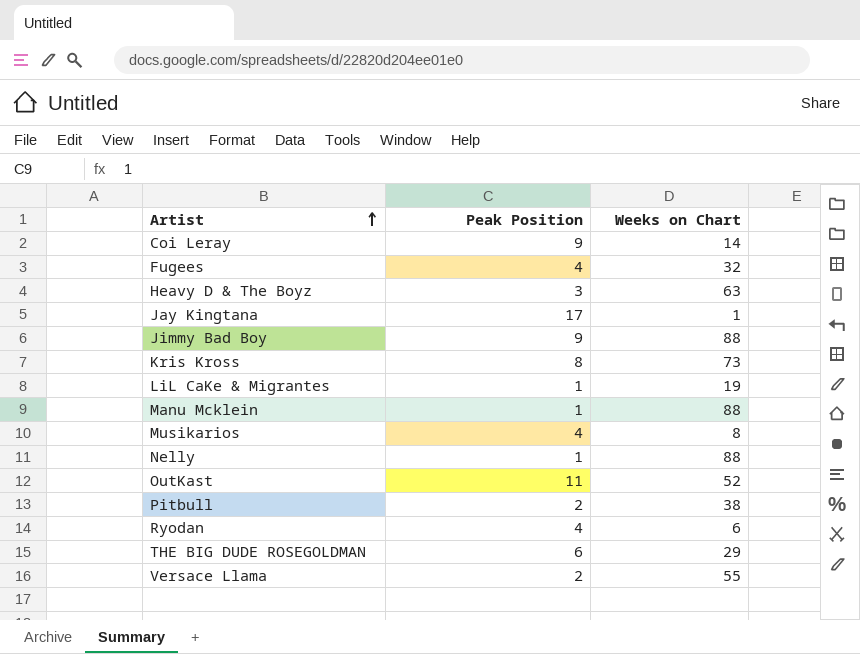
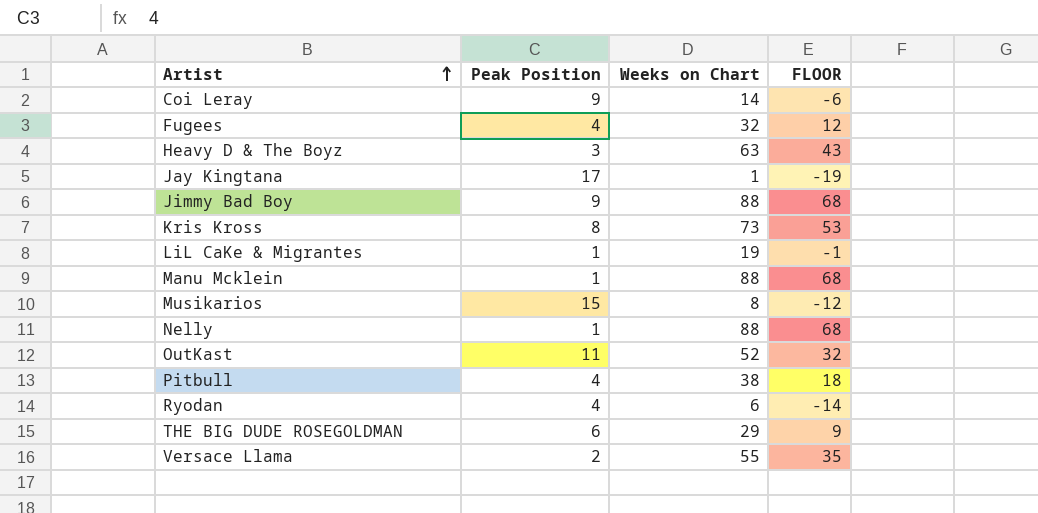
column FLOOR | formula: none -> [Weeks on Chart] - 20
Musikarios | Peak Position: 4 -> 15
Pitbull | Peak Position: 2 -> 4

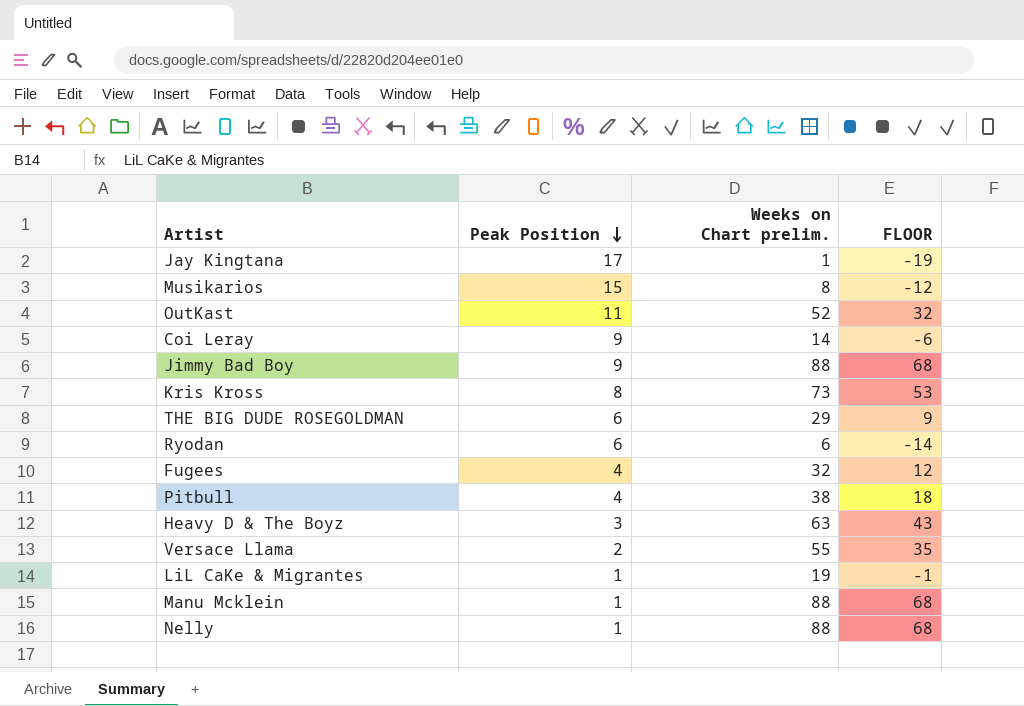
row order: Artist ascending -> Peak Position descending
column name: Weeks on Chart -> Weeks on Chart prelim.
Ryodan | Peak Position: 4 -> 6

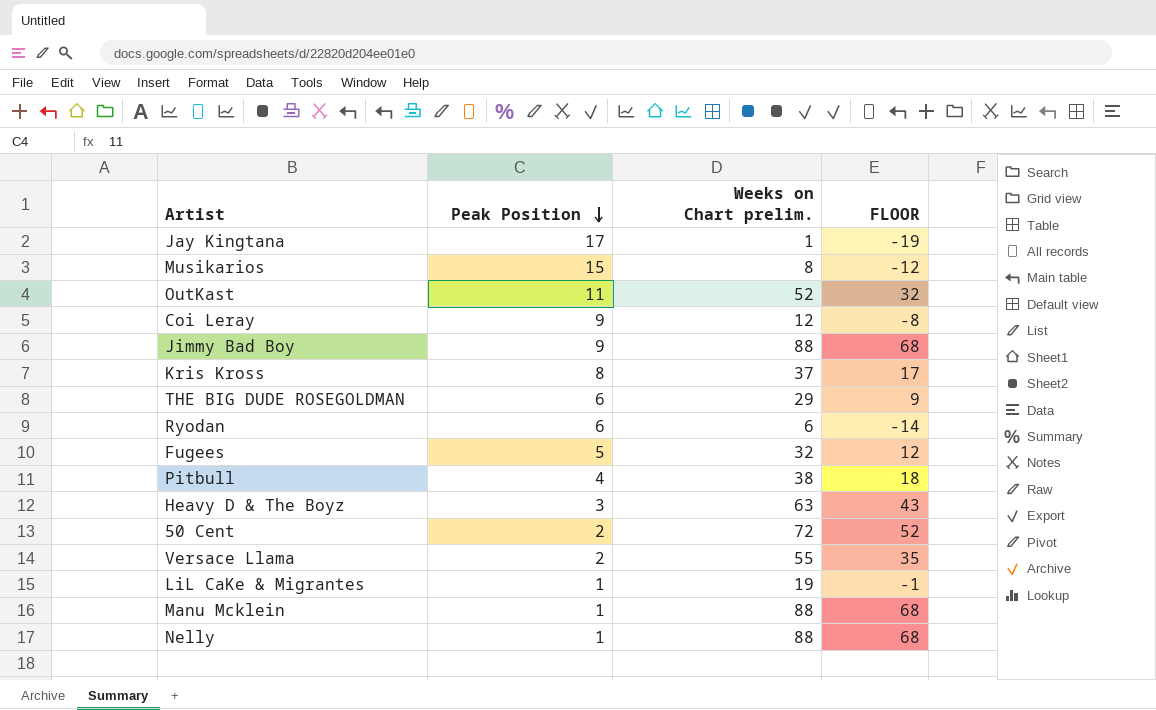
Coi Leray | Weeks on Chart prelim.: 14 -> 12
Coi Leray | FLOOR: -6 -> -8
Kris Kross | Weeks on Chart prelim.: 73 -> 37
Kris Kross | FLOOR: 53 -> 17
Fugees | Peak Position: 4 -> 5
row 50 Cent: none -> 2 | 72 | 52

